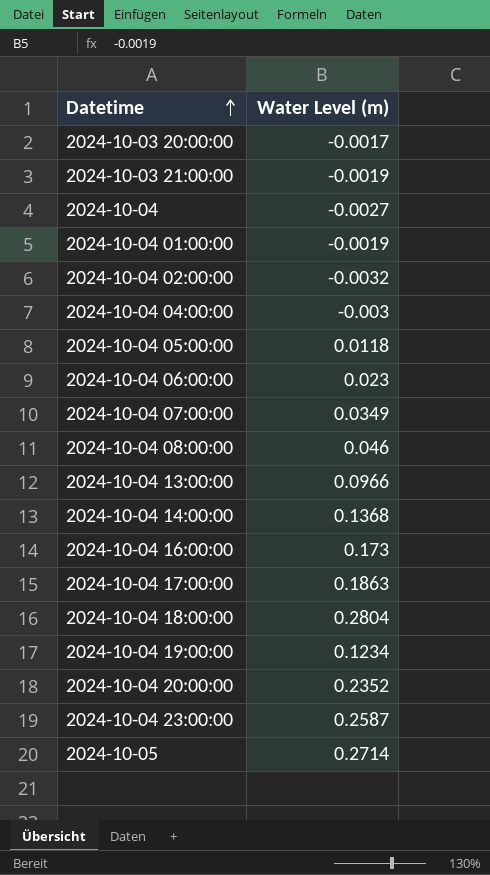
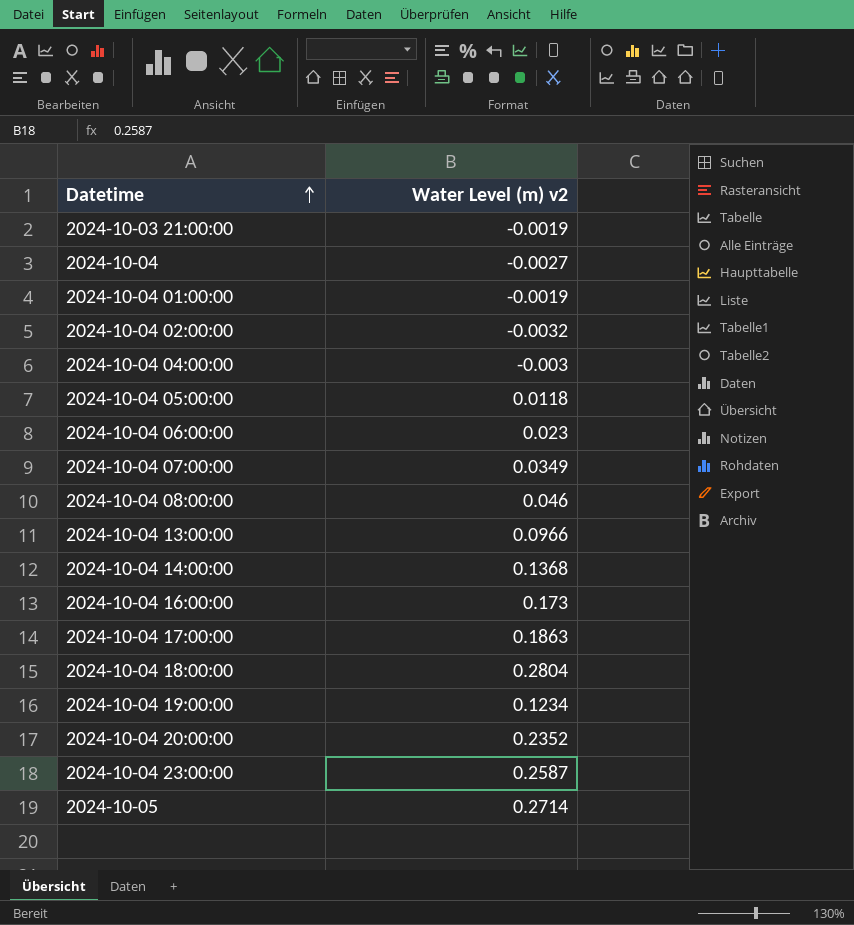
column name: Water Level (m) -> Water Level (m) v2
row 2024-10-03 20:00:00: -0.0017 -> none

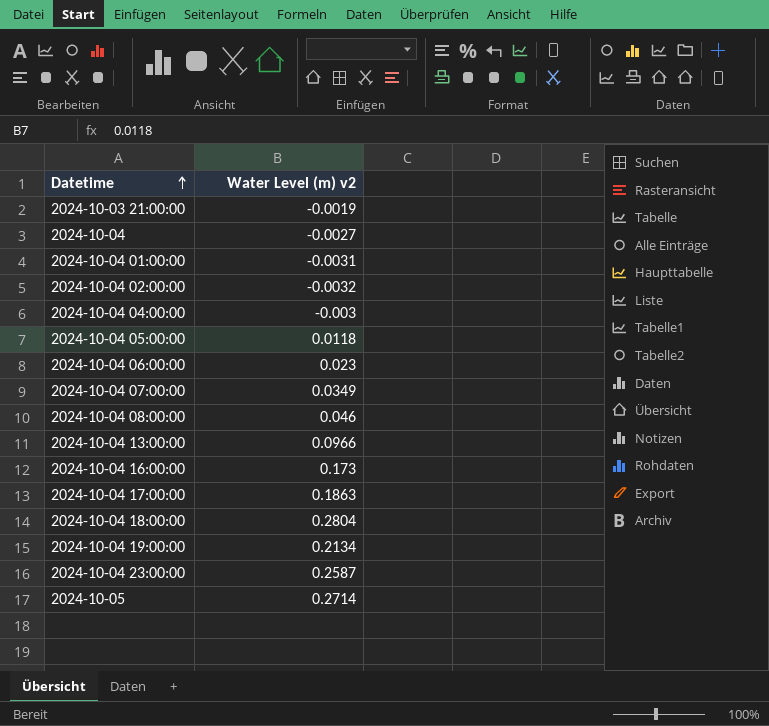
row 2024-10-04 14:00:00: 0.1368 -> none
row 2024-10-04 20:00:00: 0.2352 -> none
2024-10-04 01:00:00 | Water Level (m) v2: -0.0019 -> -0.0031
2024-10-04 19:00:00 | Water Level (m) v2: 0.1234 -> 0.2134

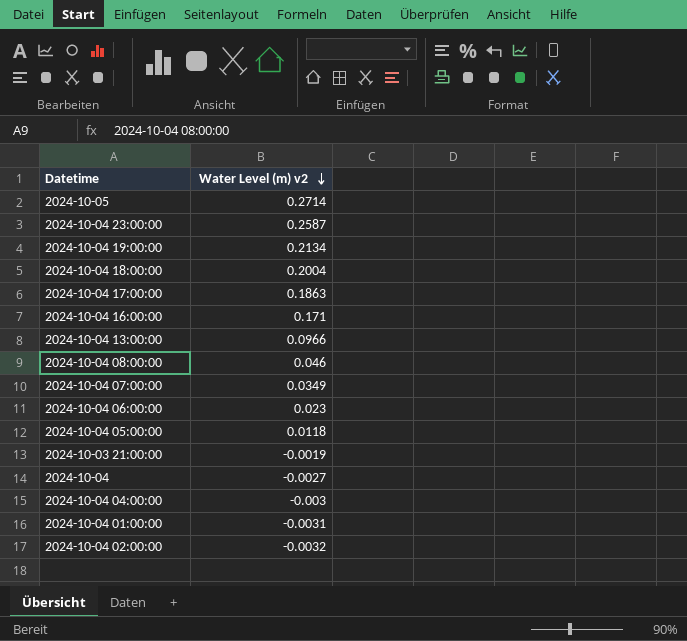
row order: Datetime ascending -> Water Level (m) v2 descending
2024-10-04 18:00:00 | Water Level (m) v2: 0.2804 -> 0.2004
2024-10-04 16:00:00 | Water Level (m) v2: 0.173 -> 0.171

